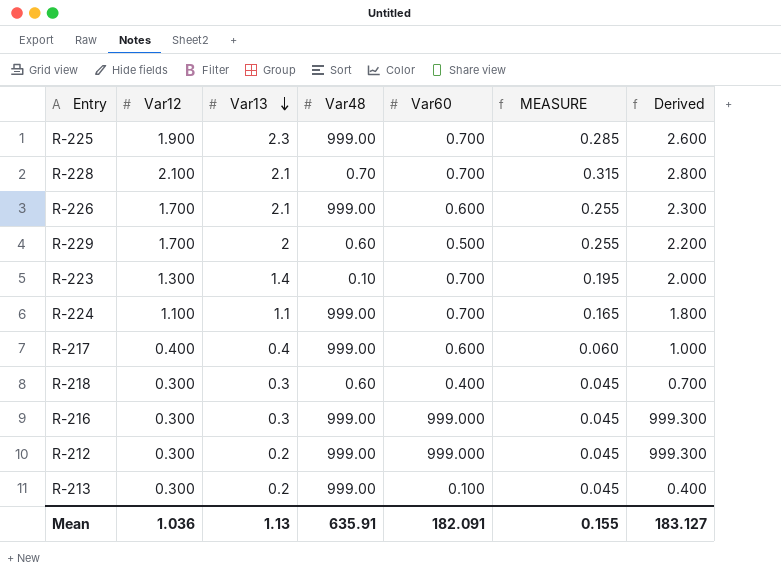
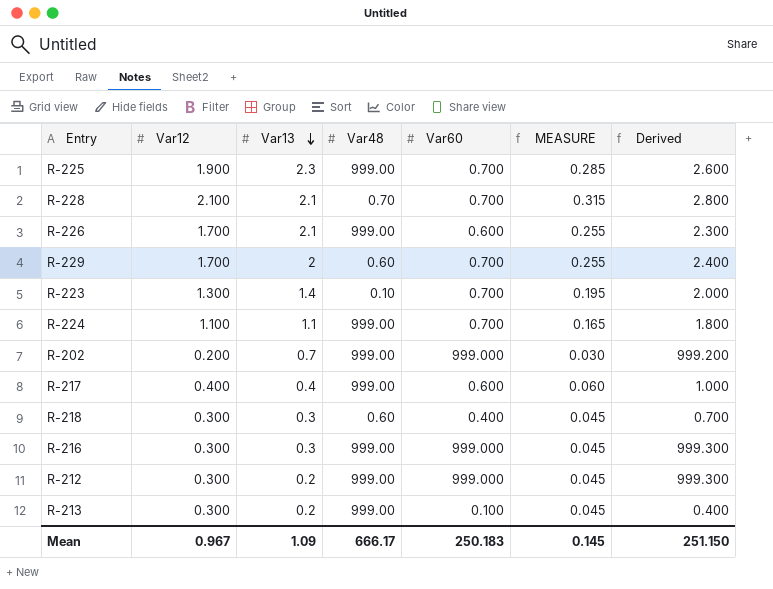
R-229 | Var60: 0.500 -> 0.700
R-229 | Derived: 2.200 -> 2.400
row R-202: none -> 0.200 | 0.7 | 999.00 | 999.000 | 0.030 | 999.200
Mean | Var12: 1.036 -> 0.967
Mean | Var13: 1.13 -> 1.09
Mean | Var48: 635.91 -> 666.17
Mean | Var60: 182.091 -> 250.183
Mean | MEASURE: 0.155 -> 0.145
Mean | Derived: 183.127 -> 251.150

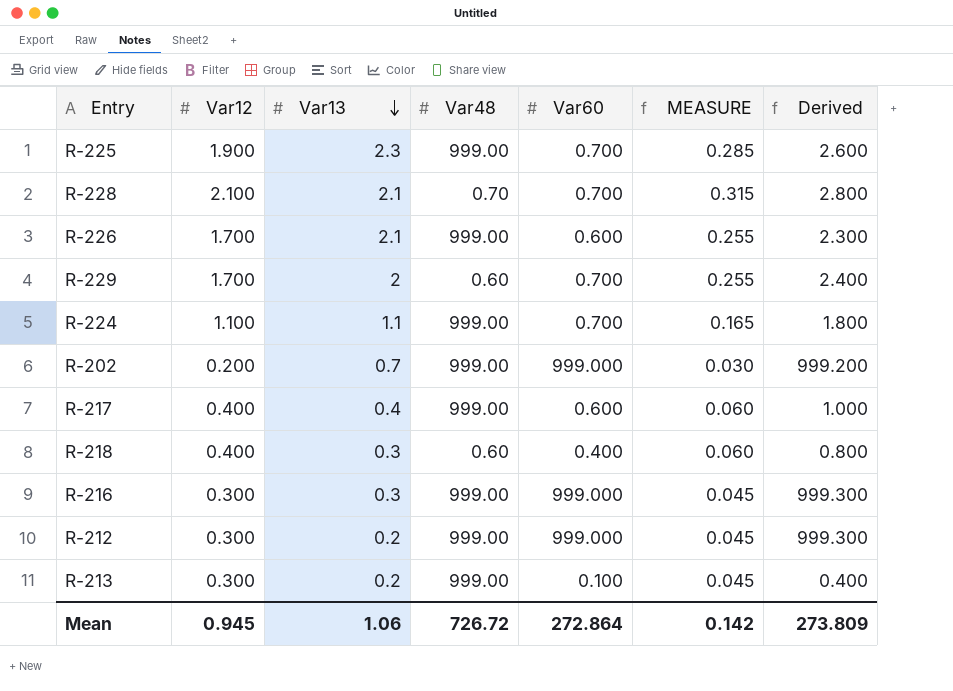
row R-223: 1.300 | 1.4 | 0.10 | 0.700 | 0.195 | 2.000 -> none
R-218 | Var12: 0.300 -> 0.400
R-218 | MEASURE: 0.045 -> 0.060
R-218 | Derived: 0.700 -> 0.800
Mean | Var12: 0.967 -> 0.945
Mean | Var13: 1.09 -> 1.06
Mean | Var48: 666.17 -> 726.72
Mean | Var60: 250.183 -> 272.864
Mean | MEASURE: 0.145 -> 0.142
Mean | Derived: 251.150 -> 273.809

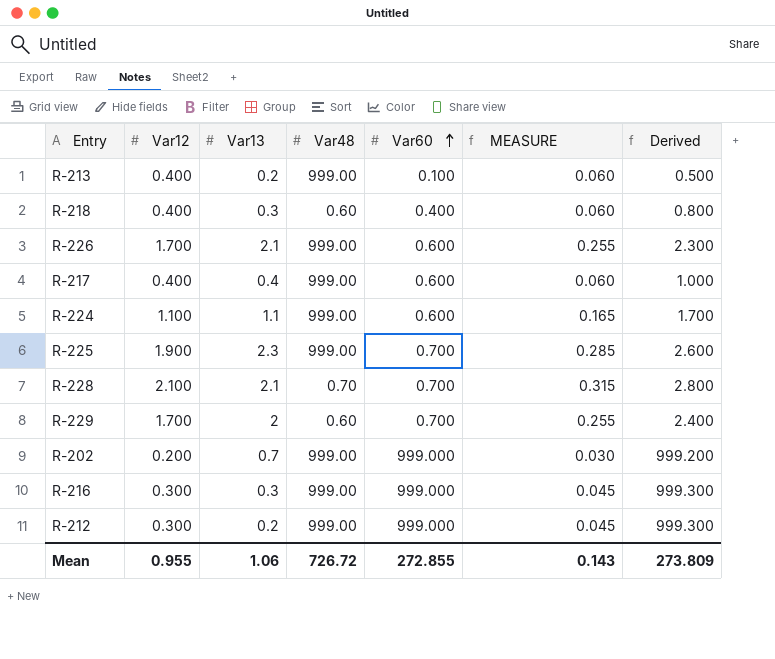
row order: Var13 descending -> Var60 ascending
R-213 | Var12: 0.300 -> 0.400
R-213 | MEASURE: 0.045 -> 0.060
R-213 | Derived: 0.400 -> 0.500
R-224 | Var60: 0.700 -> 0.600
R-224 | Derived: 1.800 -> 1.700
Mean | Var12: 0.945 -> 0.955
Mean | Var60: 272.864 -> 272.855
Mean | MEASURE: 0.142 -> 0.143

